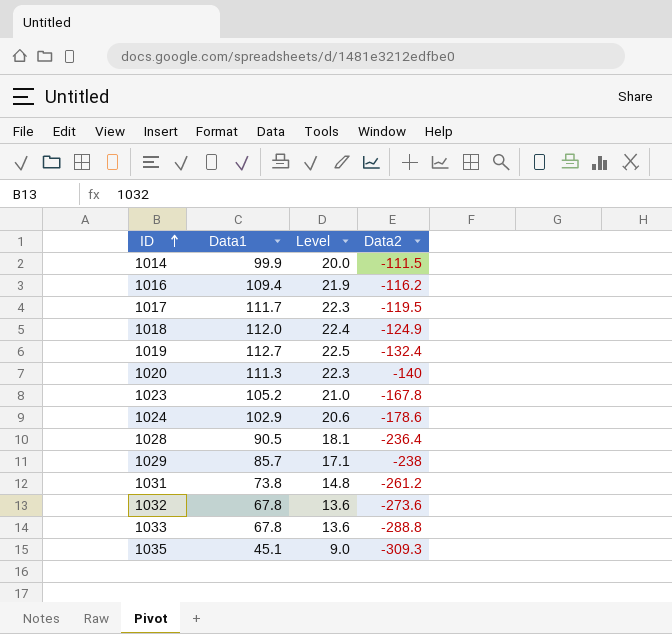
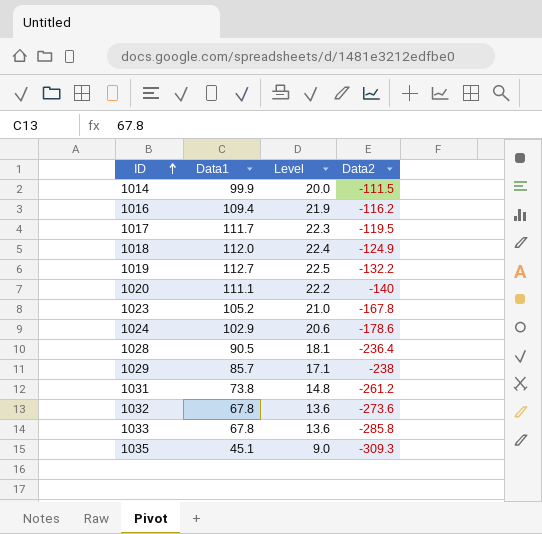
1019 | Data2: -132.4 -> -132.2
1020 | Data1: 111.3 -> 111.1
1020 | Level: 22.3 -> 22.2
1033 | Data2: -288.8 -> -285.8

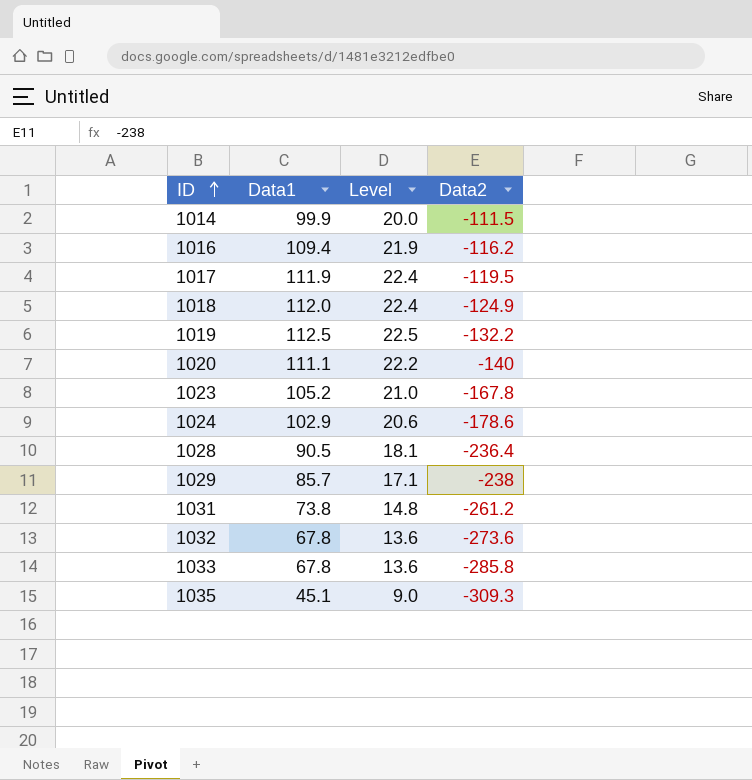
1017 | Data1: 111.7 -> 111.9
1017 | Level: 22.3 -> 22.4
1019 | Data1: 112.7 -> 112.5

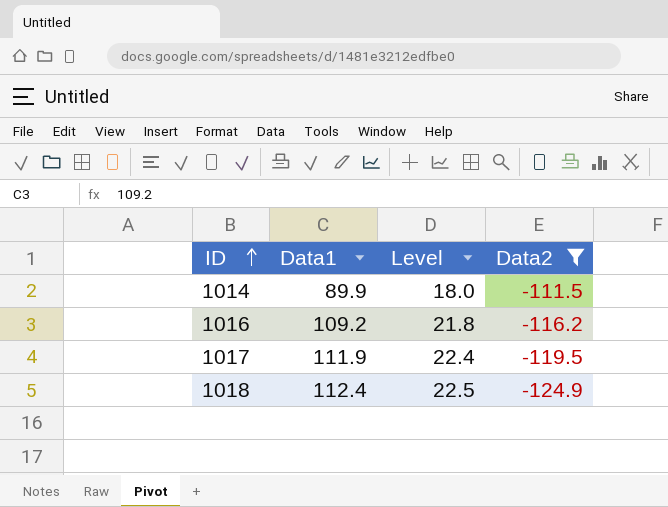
filter: none -> Data2 >= -124.9
1014 | Data1: 99.9 -> 89.9
1014 | Level: 20.0 -> 18.0
1016 | Data1: 109.4 -> 109.2
1016 | Level: 21.9 -> 21.8
1018 | Data1: 112.0 -> 112.4
1018 | Level: 22.4 -> 22.5

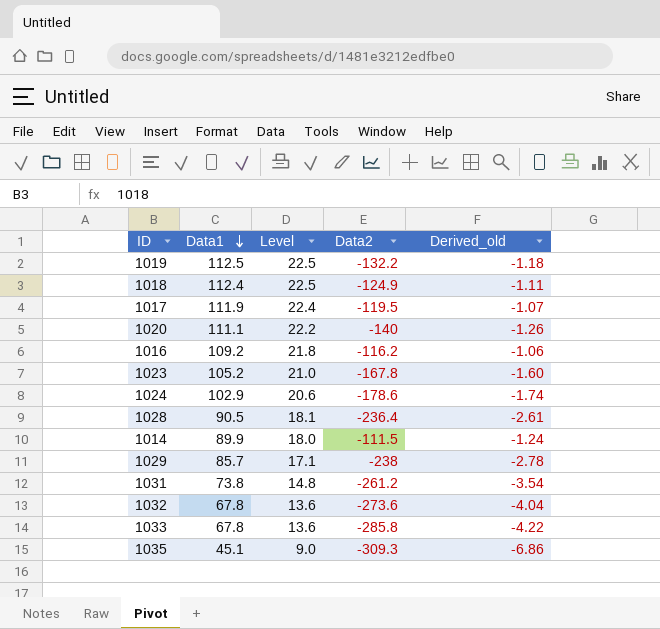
filter: Data2 >= -124.9 -> none
row order: ID ascending -> Data1 descending
column Derived_old | formula: none -> [Data2] / [Data1]

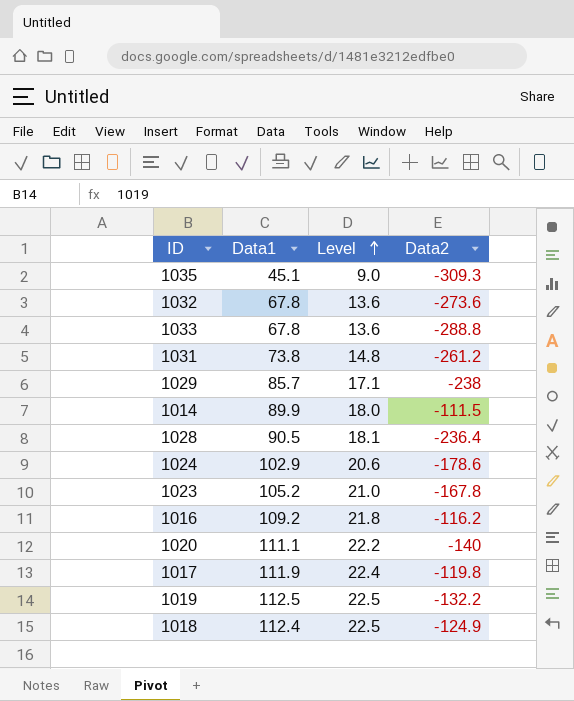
row order: Data1 descending -> Level ascending
column Derived_old | formula: [Data2] / [Data1] -> none
1033 | Data2: -285.8 -> -288.8
1017 | Data2: -119.5 -> -119.8

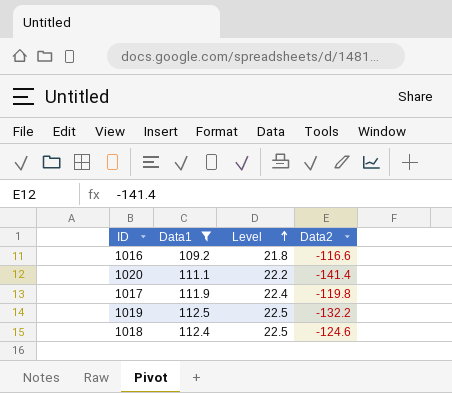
filter: none -> Data1 >= 109.2
1016 | Data2: -116.2 -> -116.6
1020 | Data2: -140 -> -141.4
1018 | Data2: -124.9 -> -124.6

